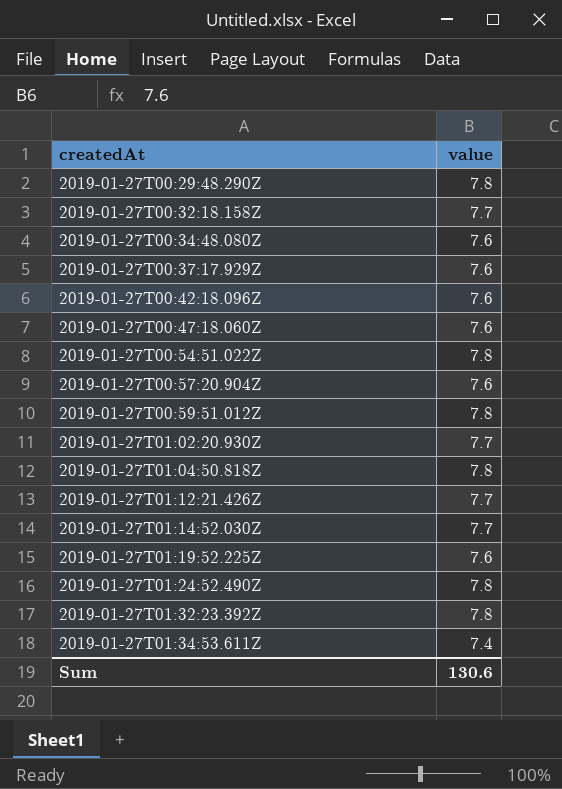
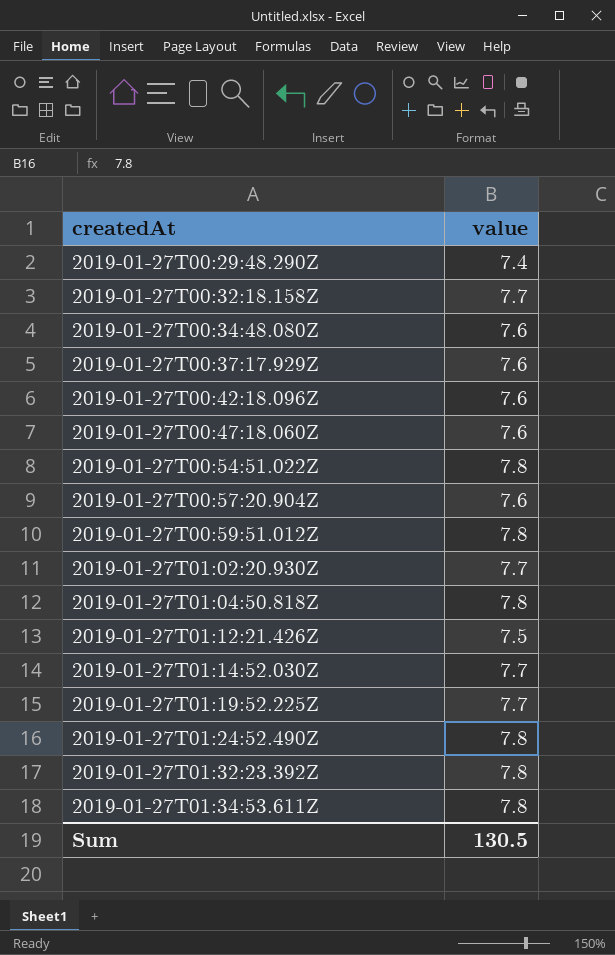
2019-01-27T00:29:48.290Z | value: 7.8 -> 7.4
2019-01-27T01:12:21.426Z | value: 7.7 -> 7.5
2019-01-27T01:19:52.225Z | value: 7.6 -> 7.7
2019-01-27T01:34:53.611Z | value: 7.4 -> 7.8
Sum | value: 130.6 -> 130.5

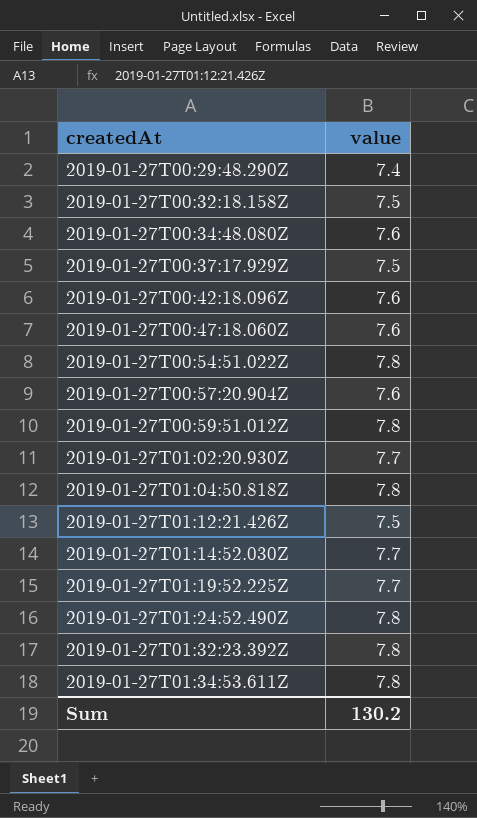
2019-01-27T00:32:18.158Z | value: 7.7 -> 7.5
2019-01-27T00:37:17.929Z | value: 7.6 -> 7.5
Sum | value: 130.5 -> 130.2

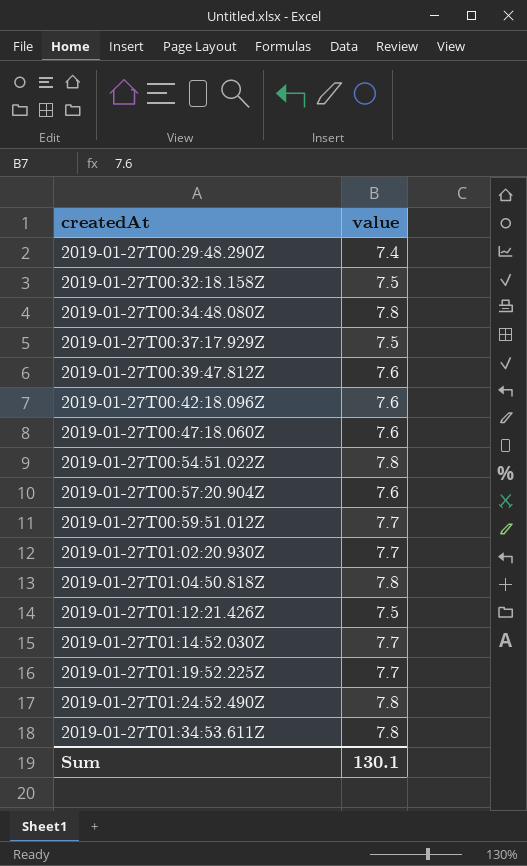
row 2019-01-27T01:32:23.392Z: 7.8 -> none
2019-01-27T00:34:48.080Z | value: 7.6 -> 7.8
row 2019-01-27T00:39:47.812Z: none -> 7.6
2019-01-27T00:59:51.012Z | value: 7.8 -> 7.7
Sum | value: 130.2 -> 130.1

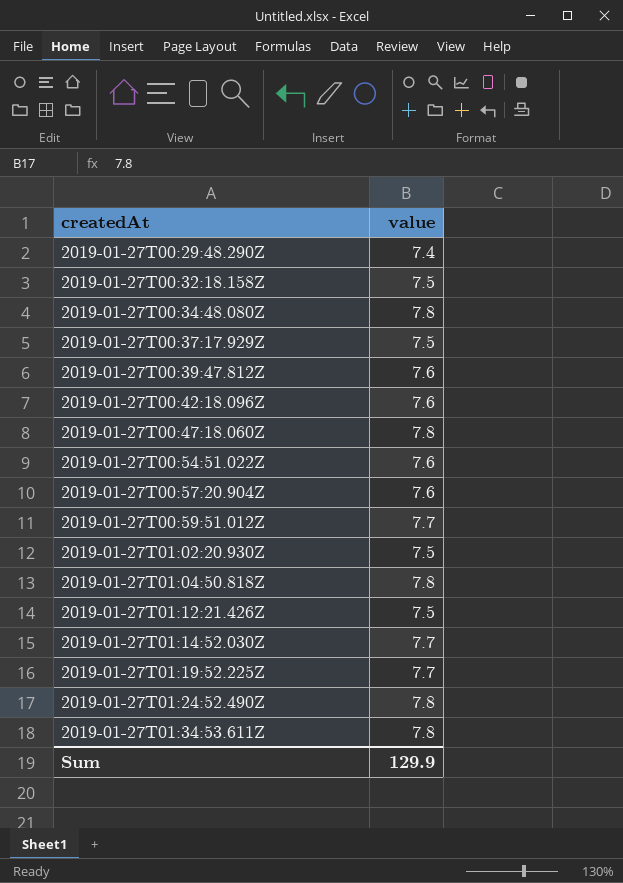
2019-01-27T00:47:18.060Z | value: 7.6 -> 7.8
2019-01-27T00:54:51.022Z | value: 7.8 -> 7.6
2019-01-27T01:02:20.930Z | value: 7.7 -> 7.5
Sum | value: 130.1 -> 129.9

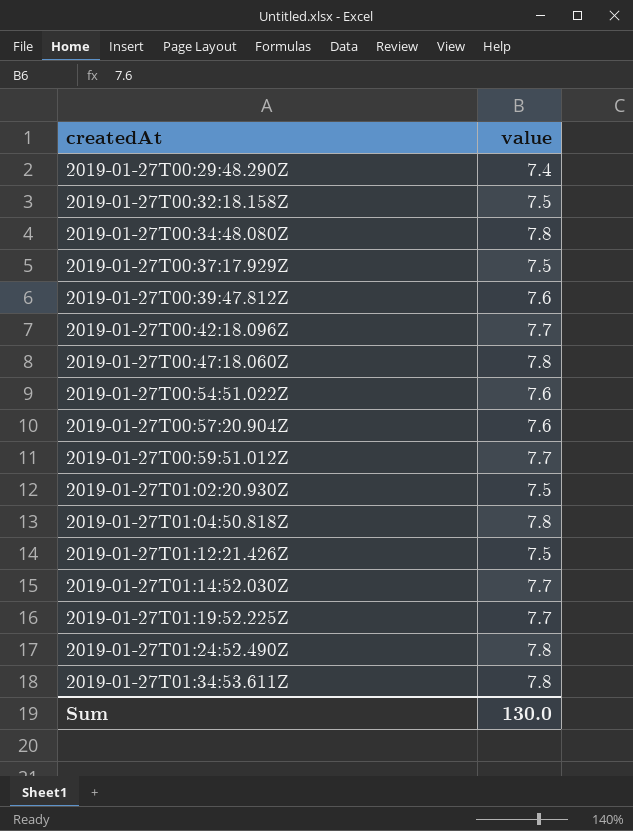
2019-01-27T00:42:18.096Z | value: 7.6 -> 7.7
Sum | value: 129.9 -> 130.0

